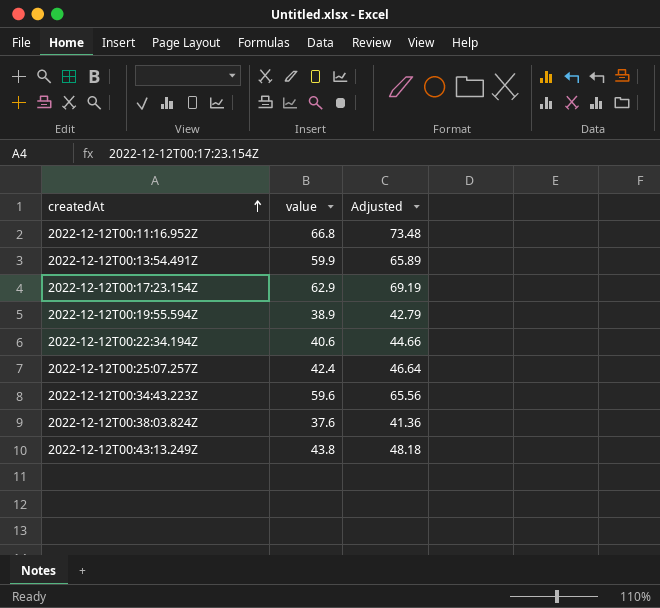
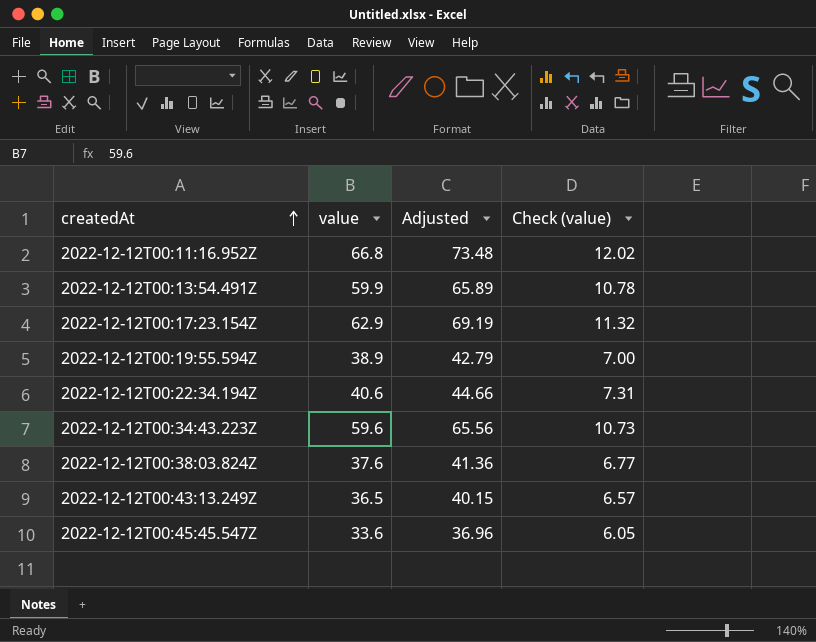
column Check (value) | formula: none -> [value] * 0.18
row 2022-12-12T00:25:07.257Z: 42.4 | 46.64 -> none
2022-12-12T00:43:13.249Z | value: 43.8 -> 36.5
2022-12-12T00:43:13.249Z | Adjusted: 48.18 -> 40.15
row 2022-12-12T00:45:45.547Z: none -> 33.6 | 36.96 | 6.05

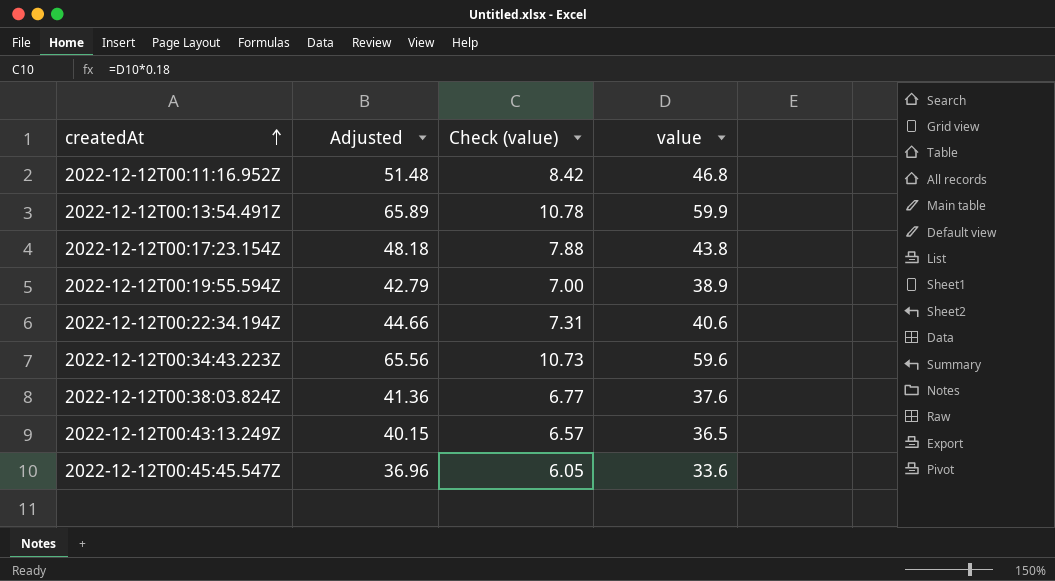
column value | position: 2 -> 4
2022-12-12T00:11:16.952Z | Adjusted: 73.48 -> 51.48
2022-12-12T00:11:16.952Z | Check (value): 12.02 -> 8.42
2022-12-12T00:11:16.952Z | value: 66.8 -> 46.8
2022-12-12T00:17:23.154Z | Adjusted: 69.19 -> 48.18
2022-12-12T00:17:23.154Z | Check (value): 11.32 -> 7.88
2022-12-12T00:17:23.154Z | value: 62.9 -> 43.8

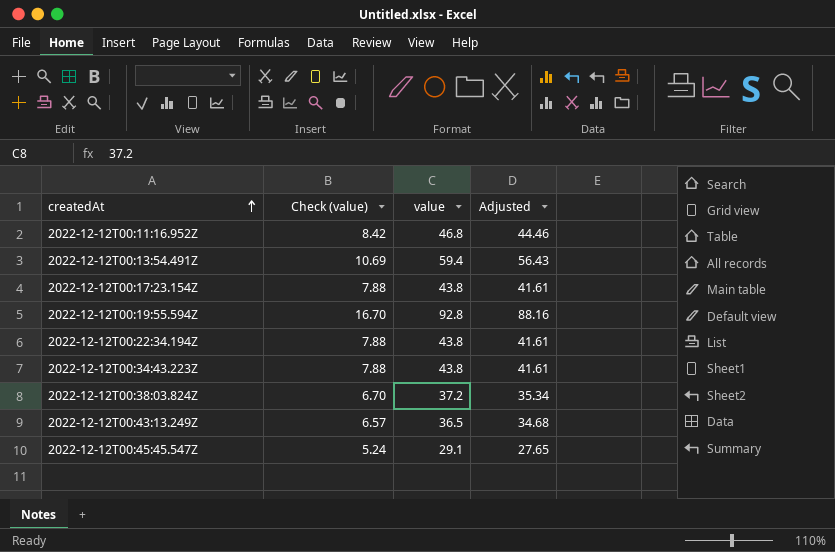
column Adjusted | formula: [value] * 1.1 -> [value] * 0.95
column Adjusted | position: 2 -> 4
2022-12-12T00:13:54.491Z | Check (value): 10.78 -> 10.69
2022-12-12T00:13:54.491Z | value: 59.9 -> 59.4
2022-12-12T00:19:55.594Z | Check (value): 7.00 -> 16.70
2022-12-12T00:19:55.594Z | value: 38.9 -> 92.8
2022-12-12T00:22:34.194Z | Check (value): 7.31 -> 7.88
2022-12-12T00:22:34.194Z | value: 40.6 -> 43.8
2022-12-12T00:34:43.223Z | Check (value): 10.73 -> 7.88
2022-12-12T00:34:43.223Z | value: 59.6 -> 43.8
2022-12-12T00:38:03.824Z | Check (value): 6.77 -> 6.70
2022-12-12T00:38:03.824Z | value: 37.6 -> 37.2
2022-12-12T00:45:45.547Z | Check (value): 6.05 -> 5.24
2022-12-12T00:45:45.547Z | value: 33.6 -> 29.1

